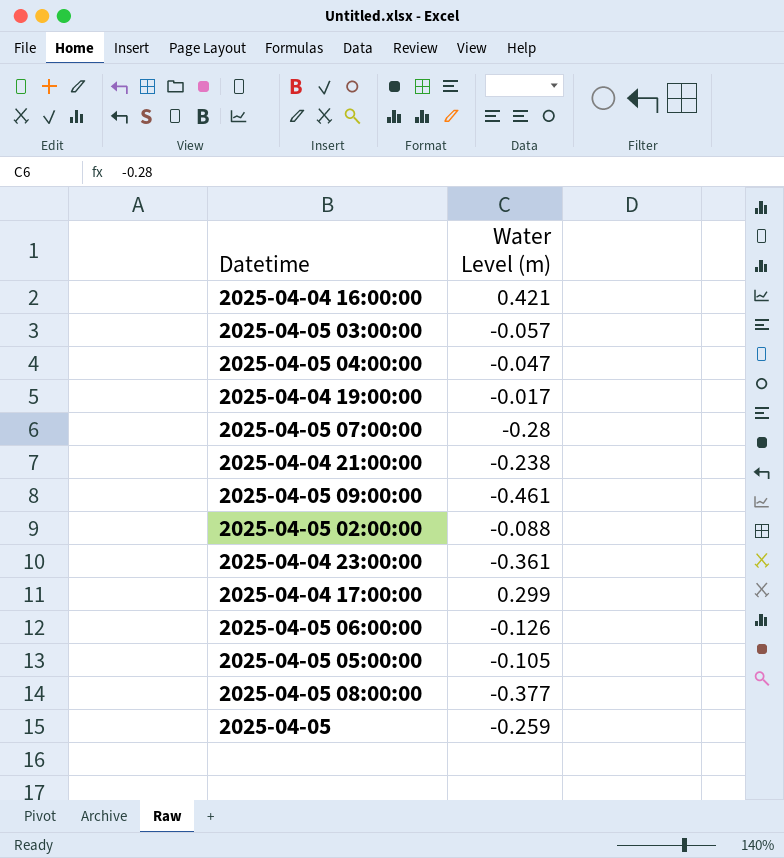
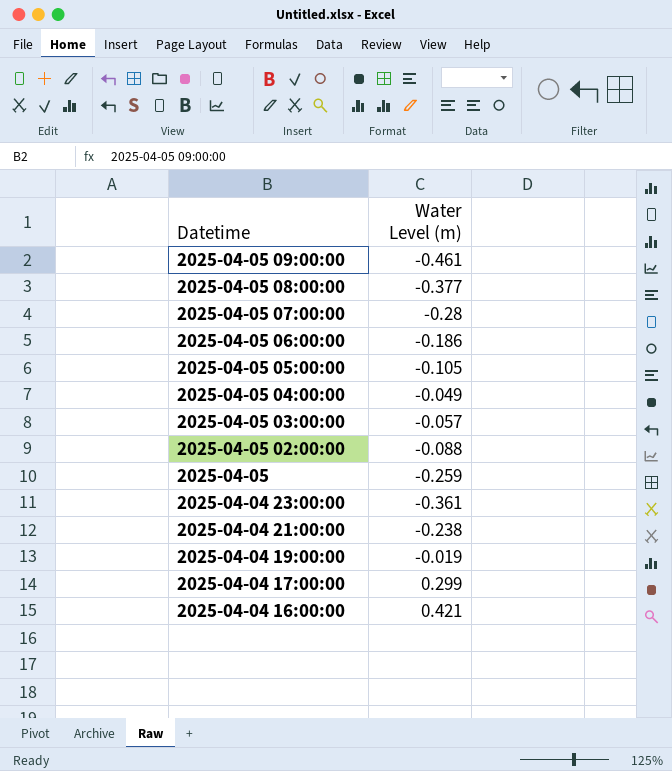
row order: none -> Datetime descending
2025-04-05 06:00:00 | Water Level (m): -0.126 -> -0.186
2025-04-05 04:00:00 | Water Level (m): -0.047 -> -0.049
2025-04-04 19:00:00 | Water Level (m): -0.017 -> -0.019

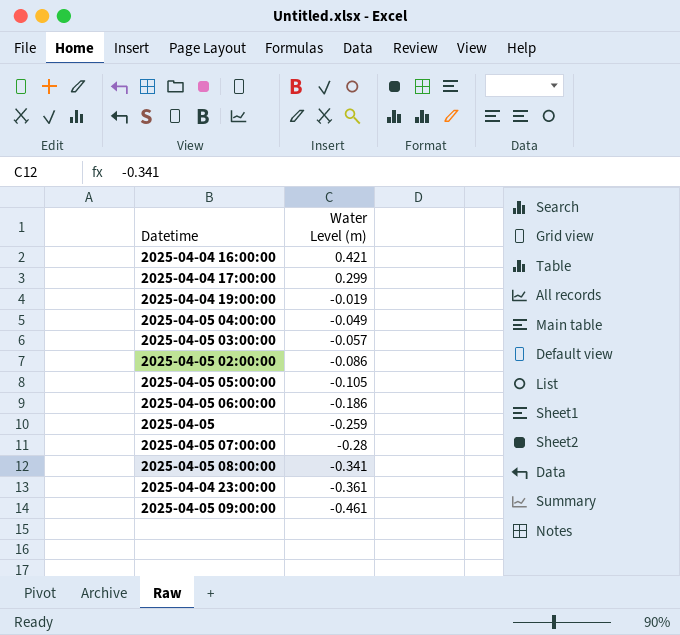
row order: Datetime descending -> Water Level (m) descending
row 2025-04-04 21:00:00: -0.238 -> none
2025-04-05 02:00:00 | Water Level (m): -0.088 -> -0.086
2025-04-05 08:00:00 | Water Level (m): -0.377 -> -0.341

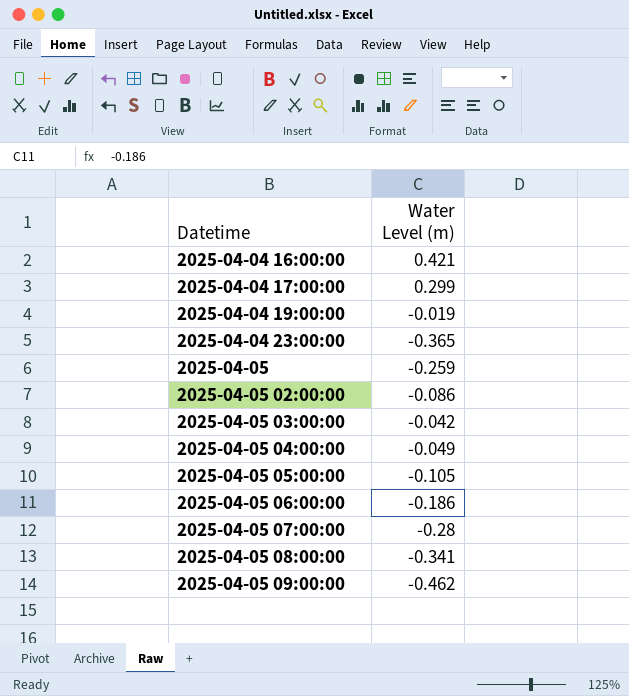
row order: Water Level (m) descending -> Datetime ascending
2025-04-04 23:00:00 | Water Level (m): -0.361 -> -0.365
2025-04-05 03:00:00 | Water Level (m): -0.057 -> -0.042
2025-04-05 09:00:00 | Water Level (m): -0.461 -> -0.462

